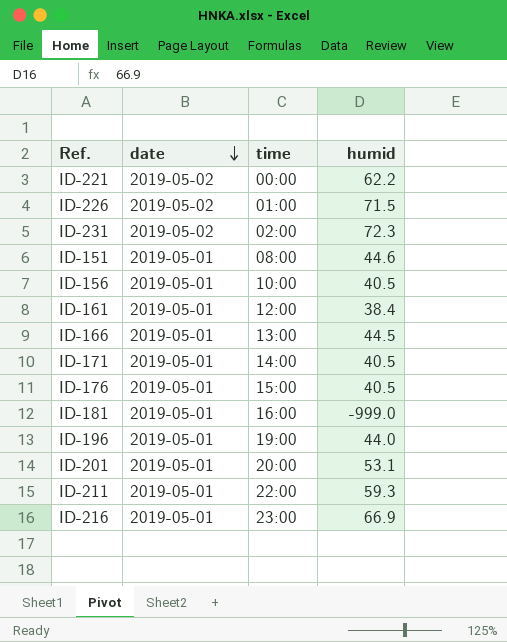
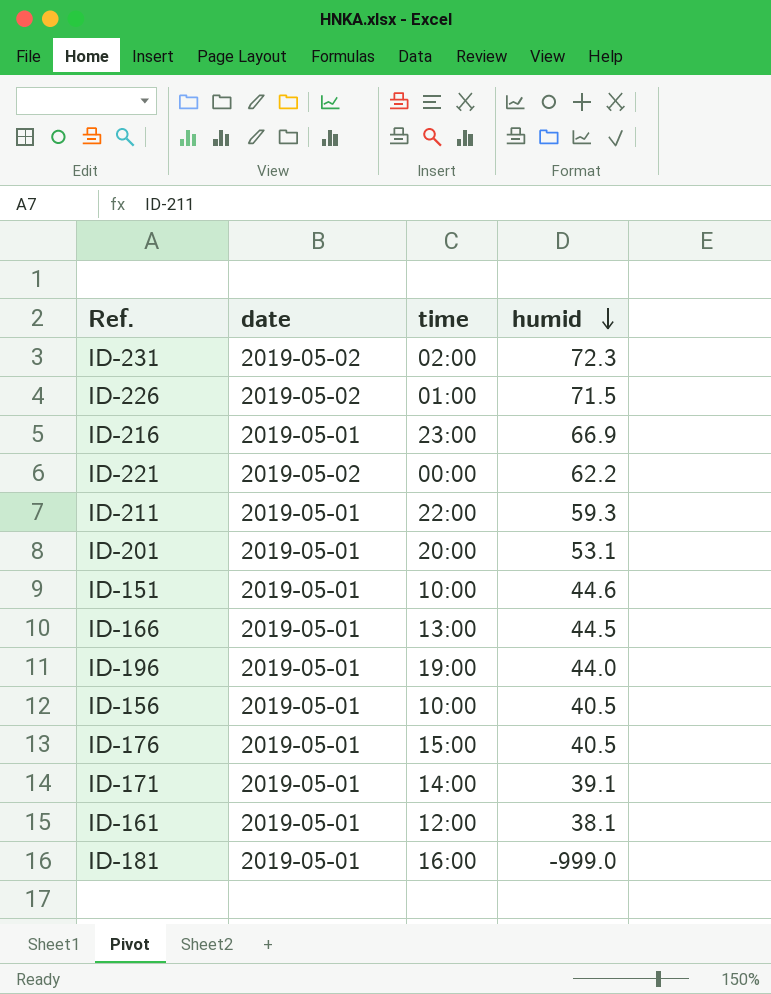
row order: date descending -> humid descending
ID-151 | time: 08:00 -> 10:00
ID-171 | humid: 40.5 -> 39.1
ID-161 | humid: 38.4 -> 38.1

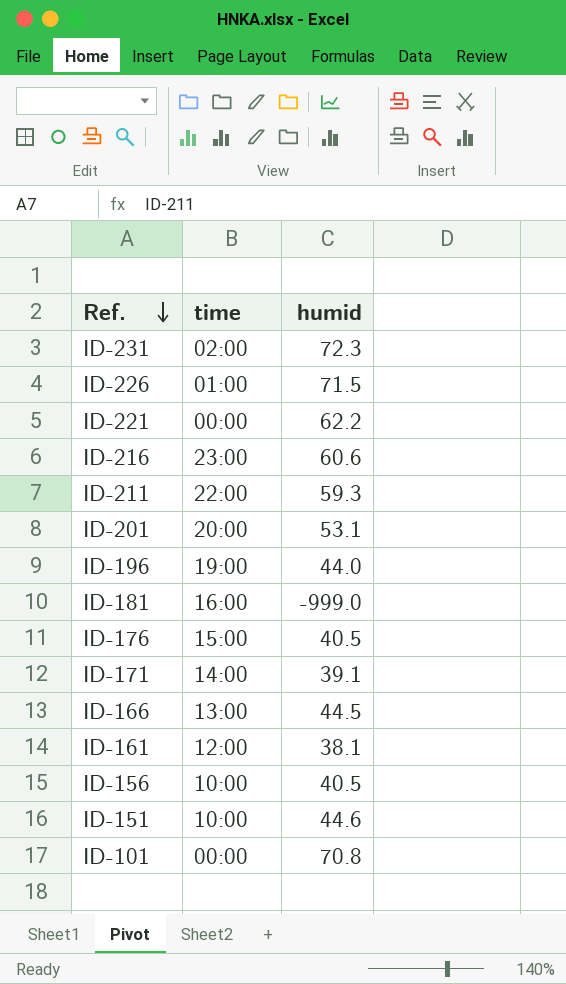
row order: humid descending -> Ref. descending
column date | position: 2 -> none
ID-216 | humid: 66.9 -> 60.6
row ID-101: none -> 00:00 | 70.8

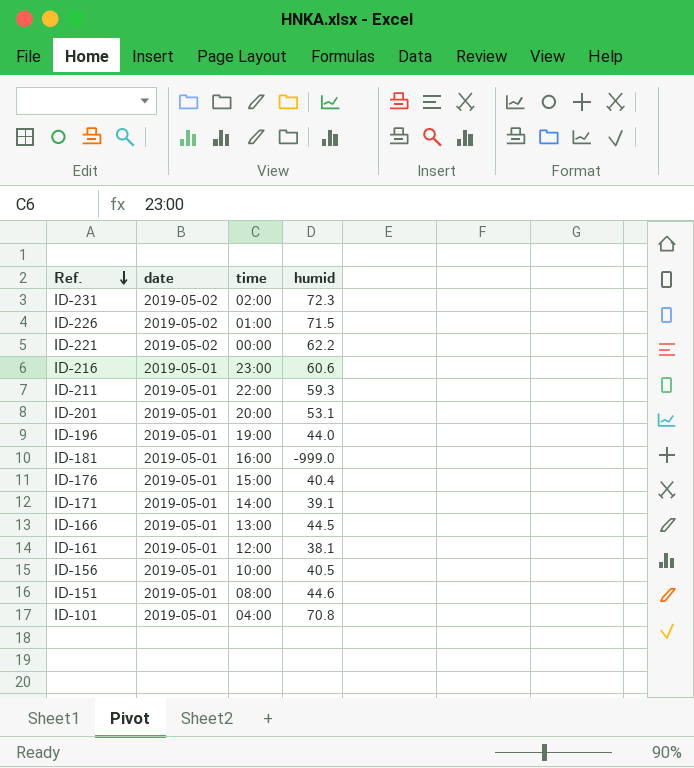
column date | position: none -> 2
ID-176 | humid: 40.5 -> 40.4
ID-151 | time: 10:00 -> 08:00
ID-101 | time: 00:00 -> 04:00

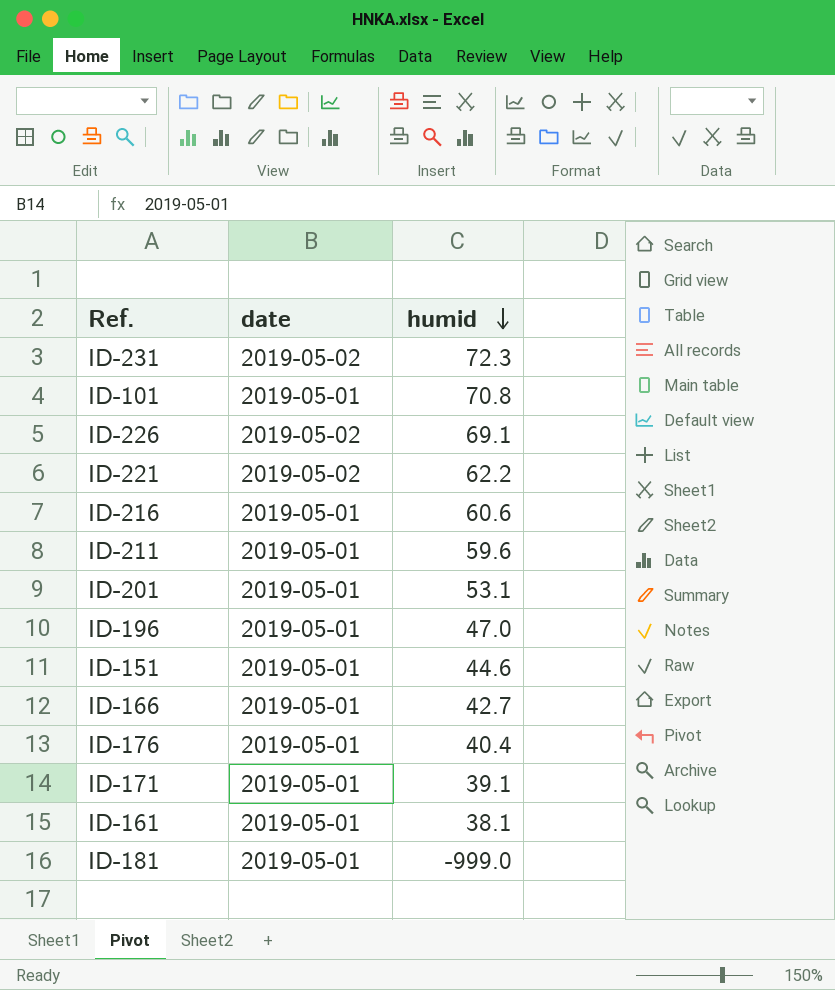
row order: Ref. descending -> humid descending
column time | position: 3 -> none
row ID-156: 2019-05-01 | 10:00 | 40.5 -> none
ID-226 | humid: 71.5 -> 69.1
ID-211 | humid: 59.3 -> 59.6
ID-196 | humid: 44.0 -> 47.0
ID-166 | humid: 44.5 -> 42.7

